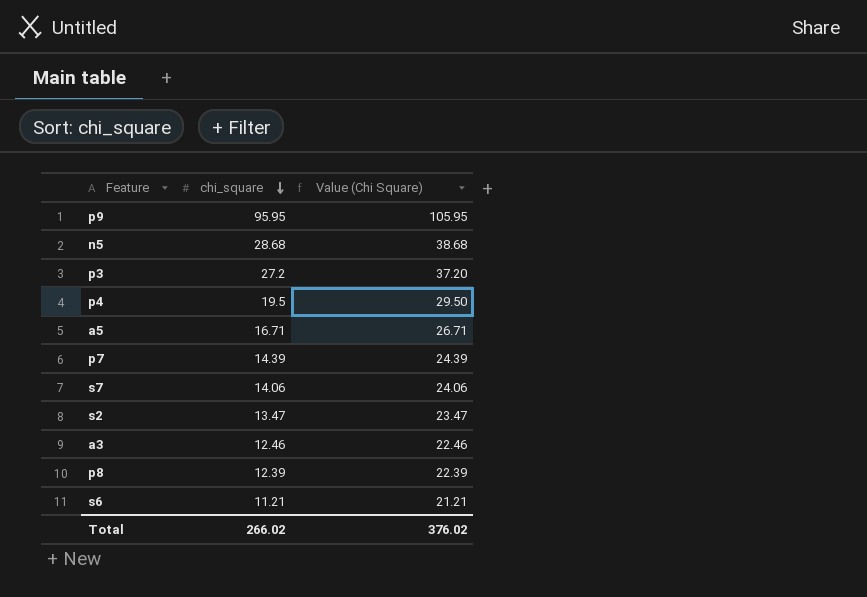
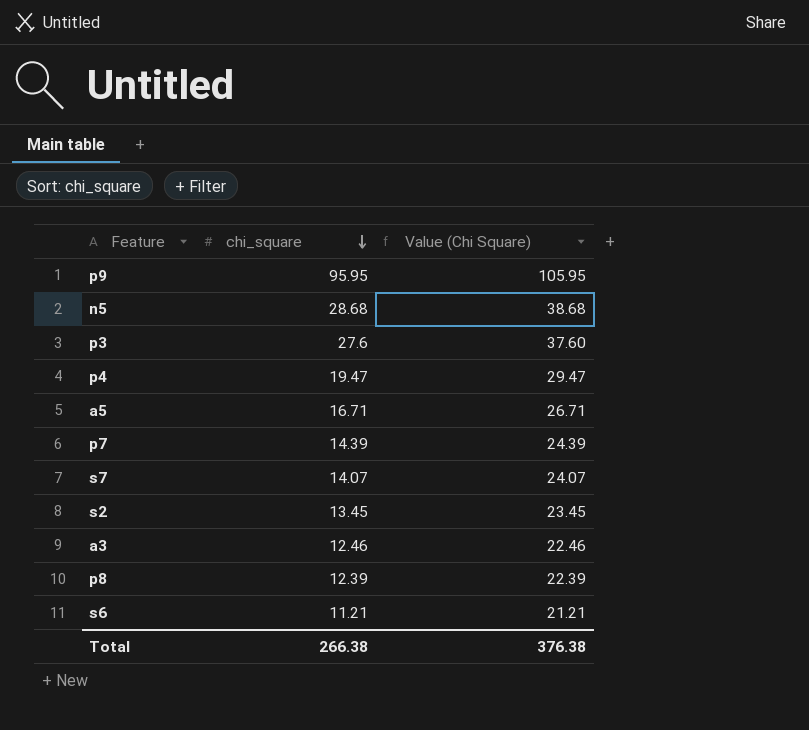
p3 | chi_square: 27.2 -> 27.6
p3 | Value (Chi Square): 37.20 -> 37.60
p4 | chi_square: 19.5 -> 19.47
p4 | Value (Chi Square): 29.50 -> 29.47
s7 | chi_square: 14.06 -> 14.07
s7 | Value (Chi Square): 24.06 -> 24.07
s2 | chi_square: 13.47 -> 13.45
s2 | Value (Chi Square): 23.47 -> 23.45
Total | chi_square: 266.02 -> 266.38
Total | Value (Chi Square): 376.02 -> 376.38

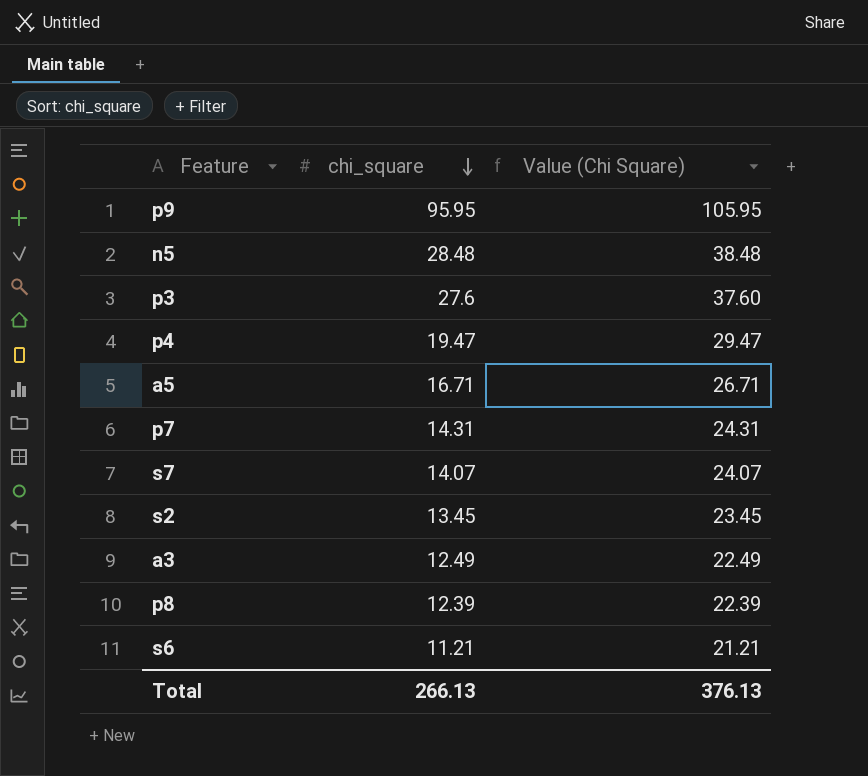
n5 | chi_square: 28.68 -> 28.48
n5 | Value (Chi Square): 38.68 -> 38.48
p7 | chi_square: 14.39 -> 14.31
p7 | Value (Chi Square): 24.39 -> 24.31
a3 | chi_square: 12.46 -> 12.49
a3 | Value (Chi Square): 22.46 -> 22.49
Total | chi_square: 266.38 -> 266.13
Total | Value (Chi Square): 376.38 -> 376.13

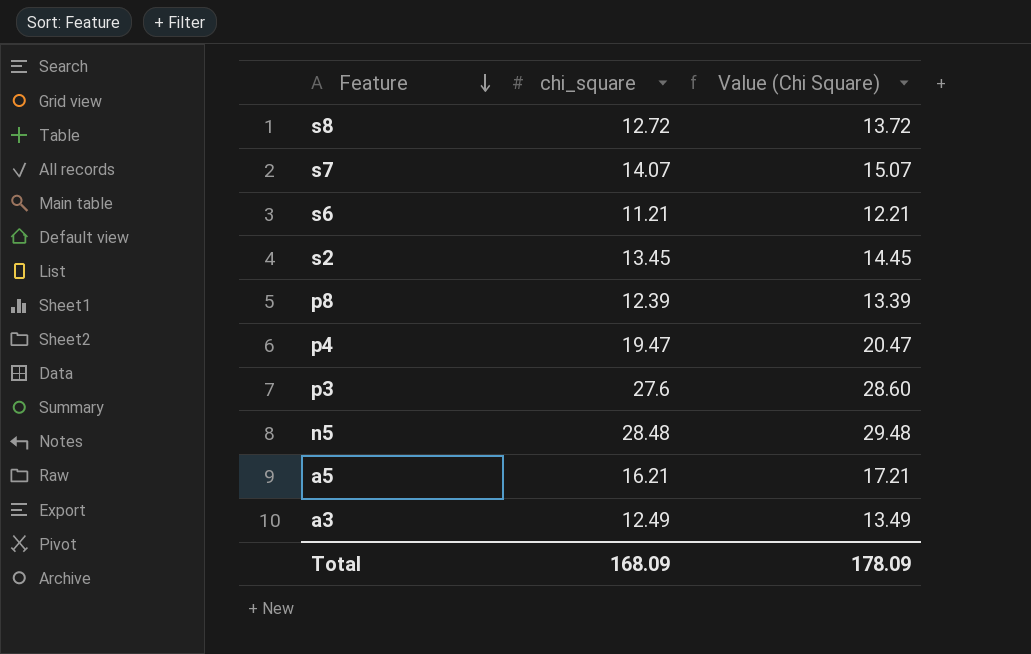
row order: chi_square descending -> Feature descending
column Value (Chi Square) | formula: [chi_square] + 10 -> [chi_square] + 1
row p9: 95.95 | 105.95 -> none
row p7: 14.31 | 24.31 -> none
row s8: none -> 12.72 | 13.72
a5 | chi_square: 16.71 -> 16.21
Total | chi_square: 266.13 -> 168.09
Total | Value (Chi Square): 376.13 -> 178.09

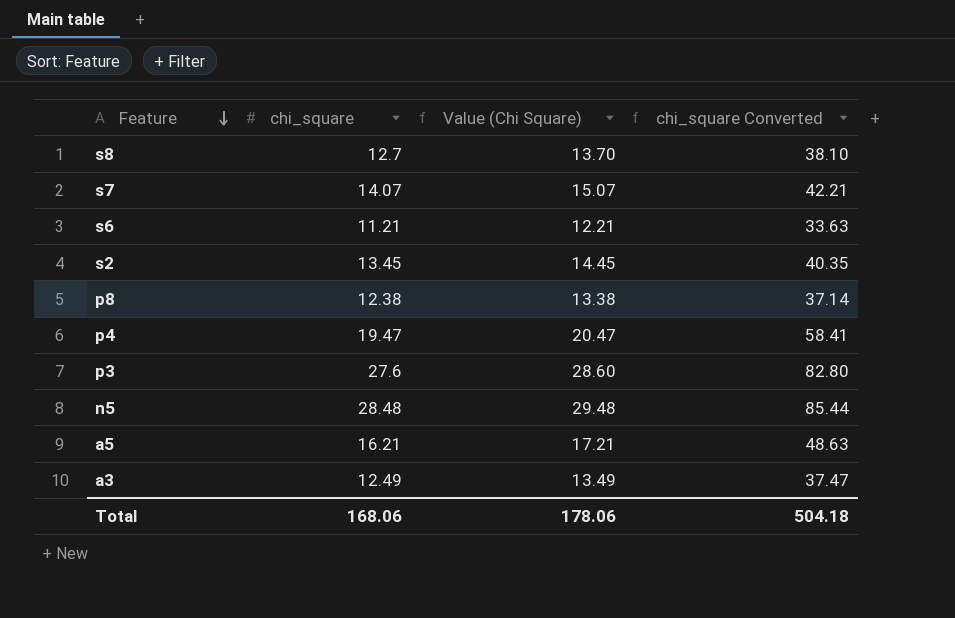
column chi_square Converted | formula: none -> [chi_square] * 3
s8 | chi_square: 12.72 -> 12.7
s8 | Value (Chi Square): 13.72 -> 13.70
p8 | chi_square: 12.39 -> 12.38
p8 | Value (Chi Square): 13.39 -> 13.38
Total | chi_square: 168.09 -> 168.06
Total | Value (Chi Square): 178.09 -> 178.06

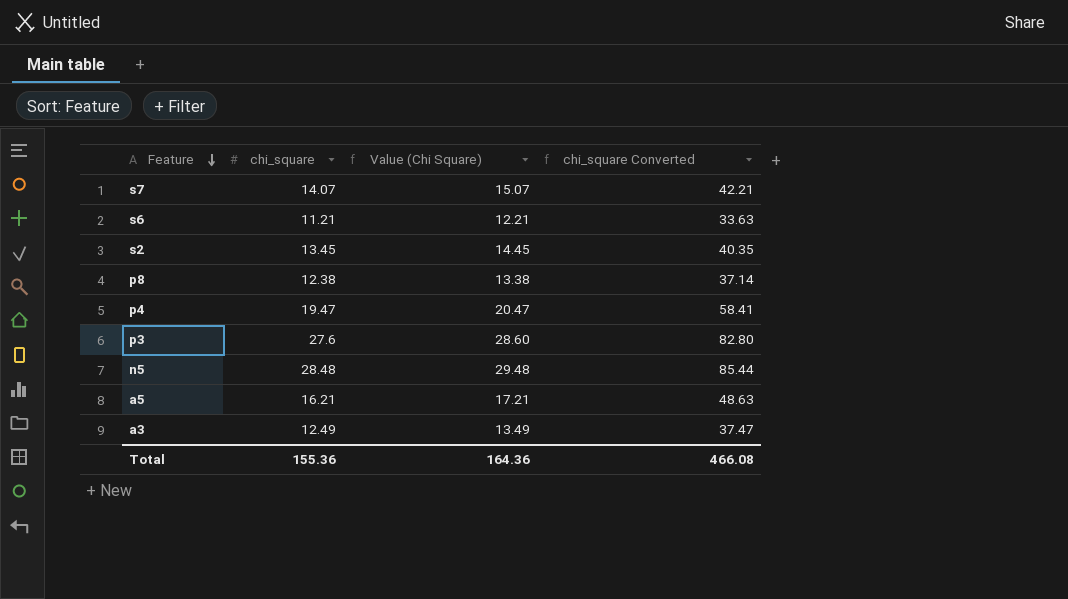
row s8: 12.7 | 13.70 | 38.10 -> none
Total | chi_square: 168.06 -> 155.36
Total | Value (Chi Square): 178.06 -> 164.36
Total | chi_square Converted: 504.18 -> 466.08

